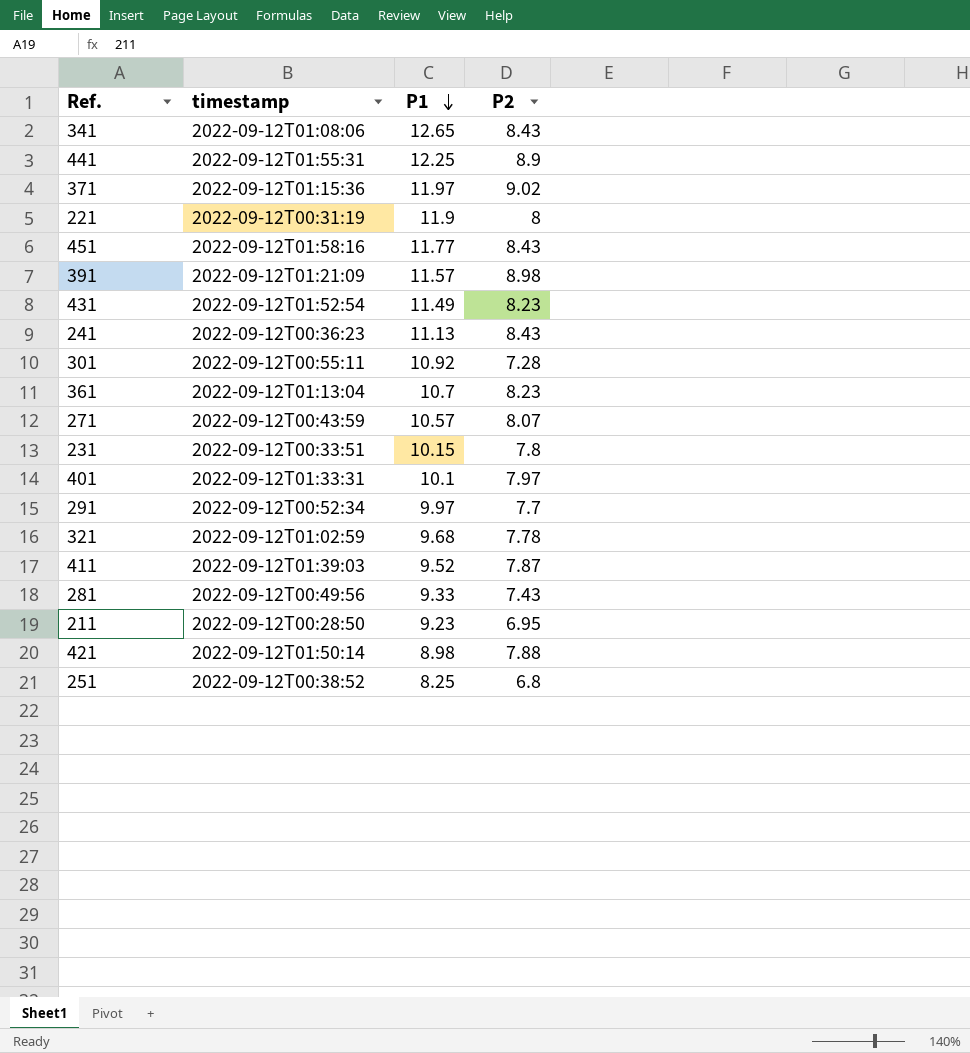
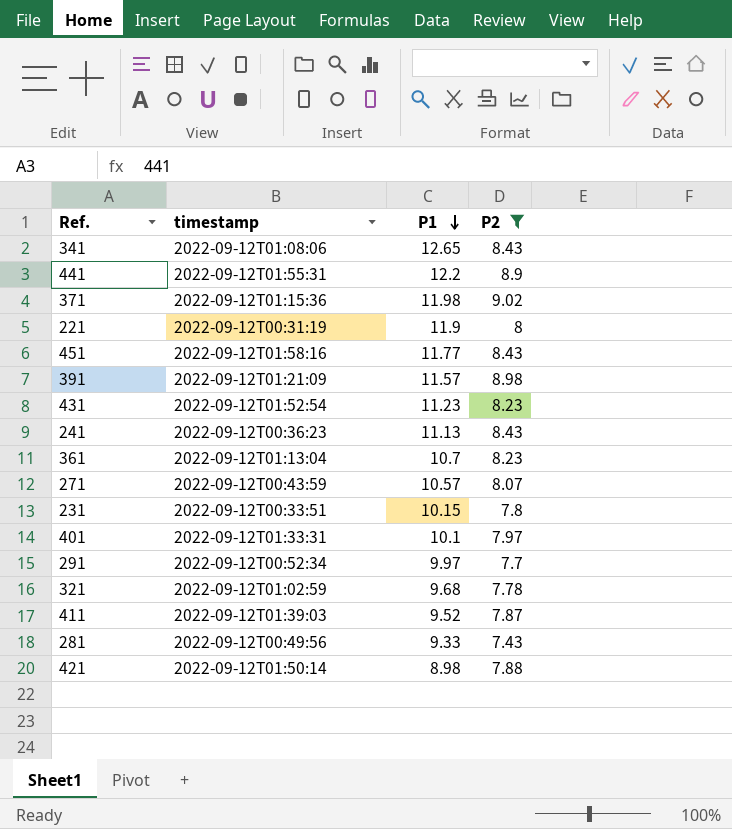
filter: none -> P2 >= 7.43
441 | P1: 12.25 -> 12.2
371 | P1: 11.97 -> 11.98
431 | P1: 11.49 -> 11.23

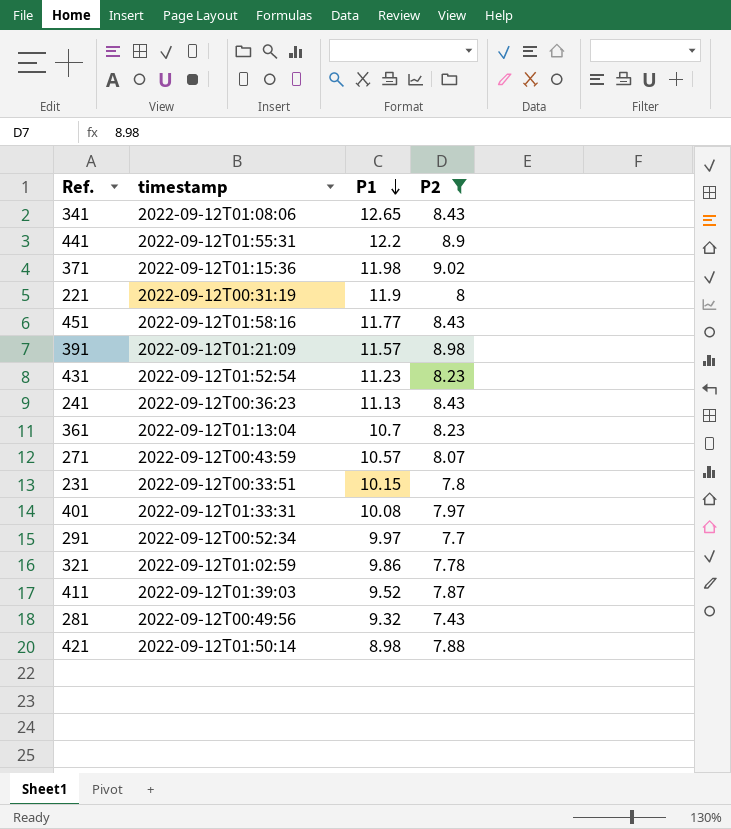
401 | P1: 10.1 -> 10.08
321 | P1: 9.68 -> 9.86
281 | P1: 9.33 -> 9.32

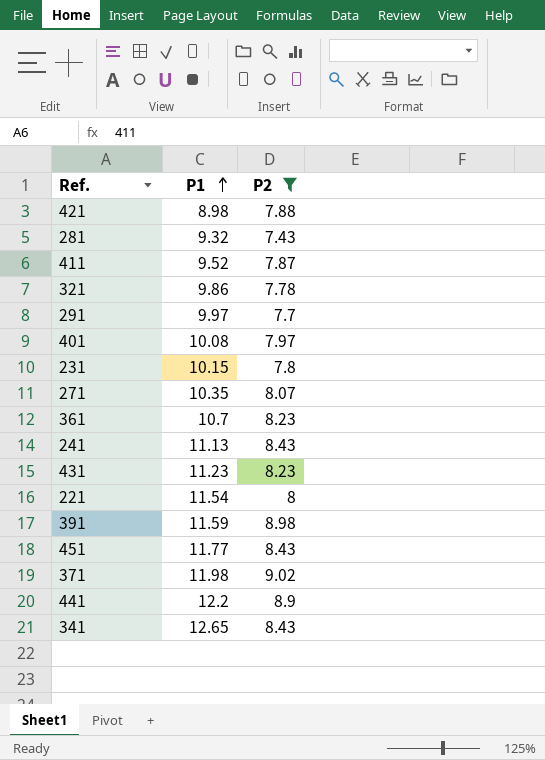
row order: P1 descending -> P1 ascending
column timestamp | position: 2 -> none
271 | P1: 10.57 -> 10.35
221 | P1: 11.9 -> 11.54
391 | P1: 11.57 -> 11.59

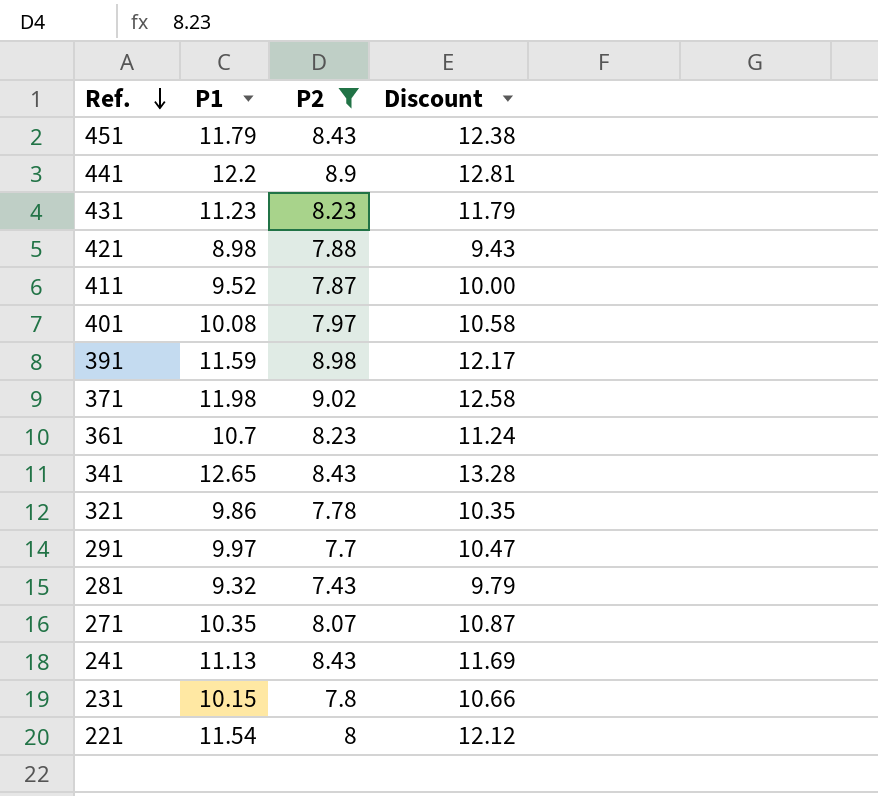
row order: P1 ascending -> Ref. descending
column Discount | formula: none -> [P1] * 1.05
451 | P1: 11.77 -> 11.79

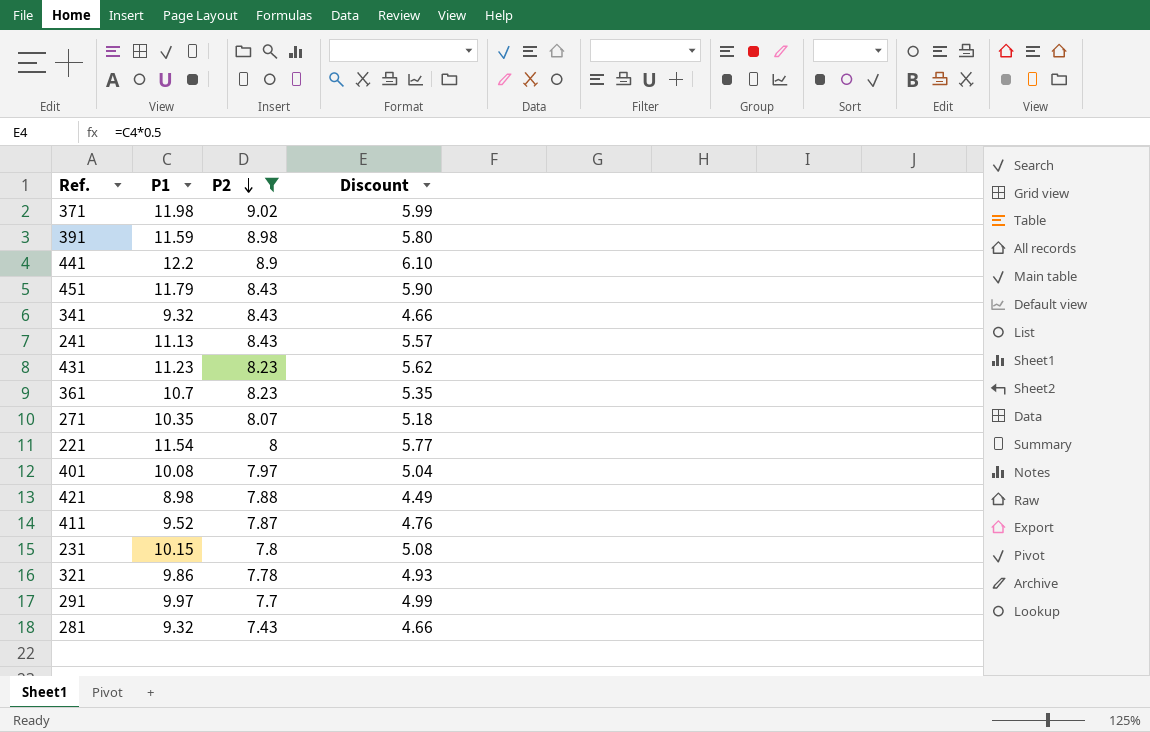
row order: Ref. descending -> P2 descending
column Discount | formula: [P1] * 1.05 -> [P1] * 0.5
341 | P1: 12.65 -> 9.32

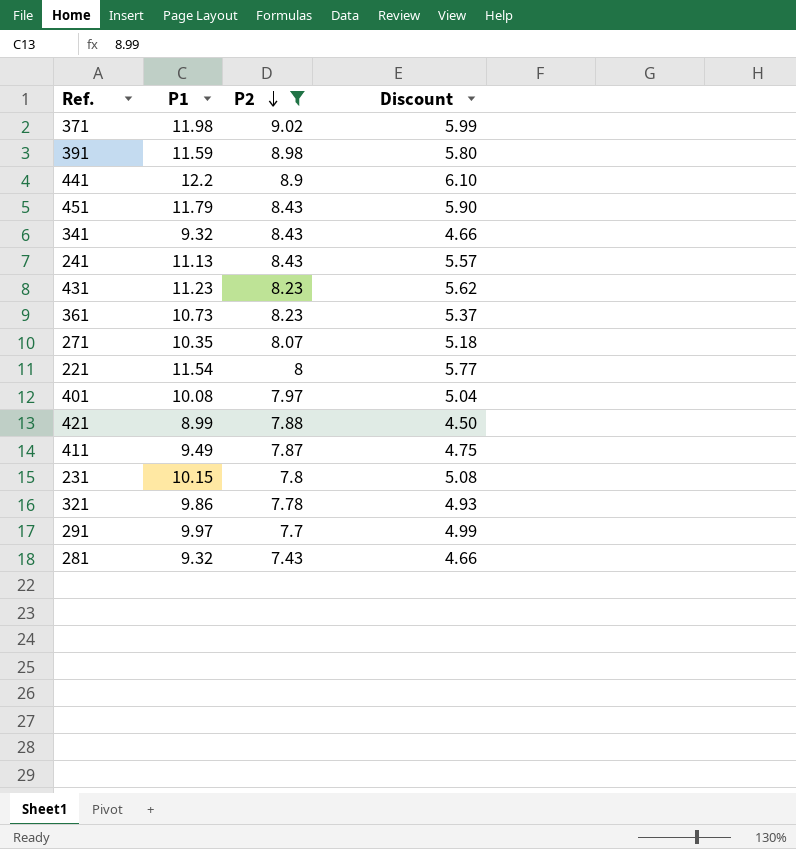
361 | P1: 10.7 -> 10.73
361 | Discount: 5.35 -> 5.37
421 | P1: 8.98 -> 8.99
421 | Discount: 4.49 -> 4.50
411 | P1: 9.52 -> 9.49
411 | Discount: 4.76 -> 4.75

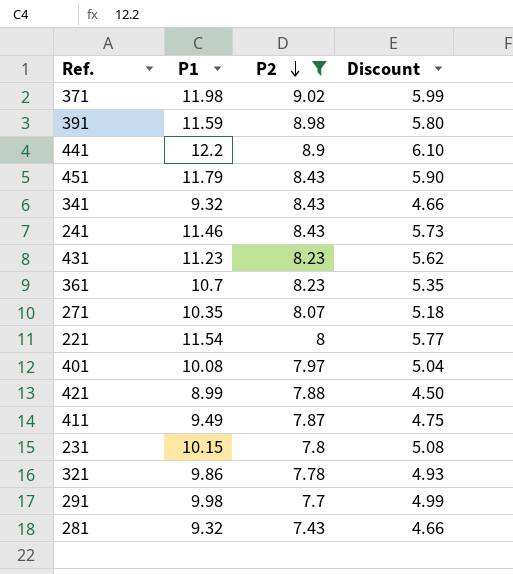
241 | P1: 11.13 -> 11.46
241 | Discount: 5.57 -> 5.73
361 | P1: 10.73 -> 10.7
361 | Discount: 5.37 -> 5.35
291 | P1: 9.97 -> 9.98

